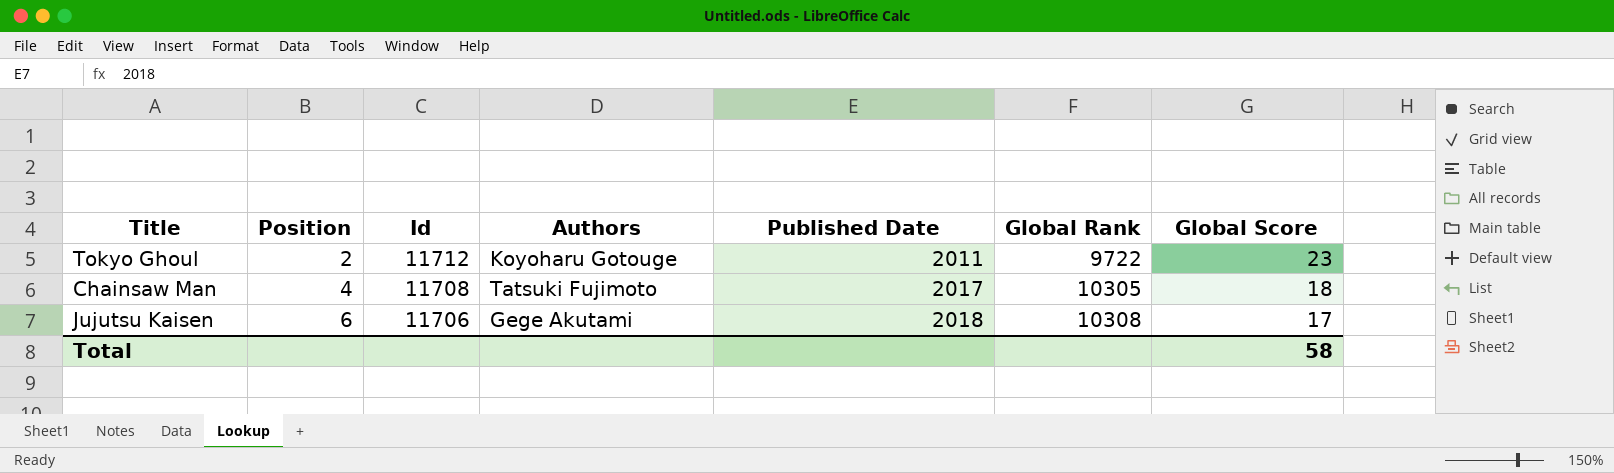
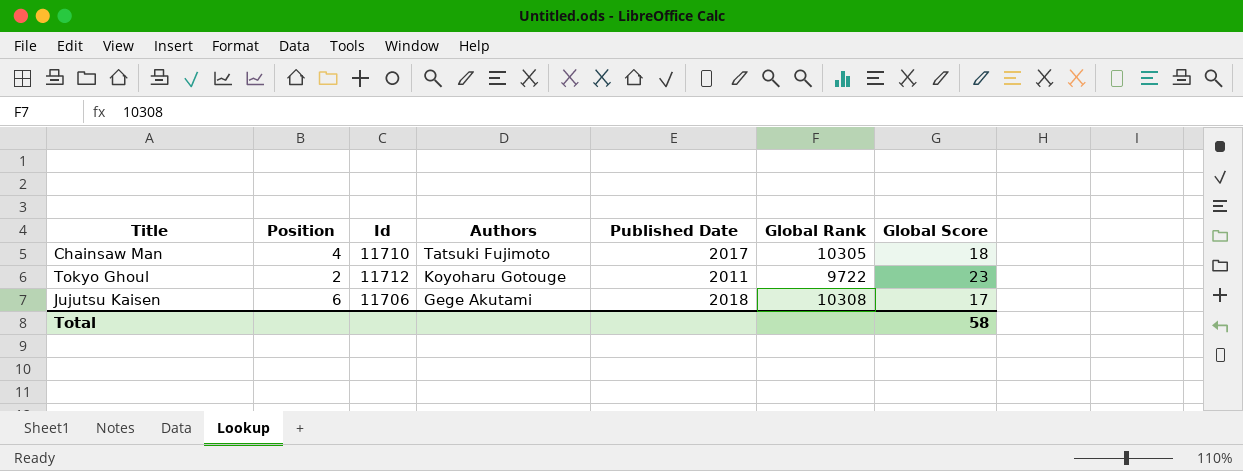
row order: Position ascending -> Authors descending
Chainsaw Man | Id: 11708 -> 11710

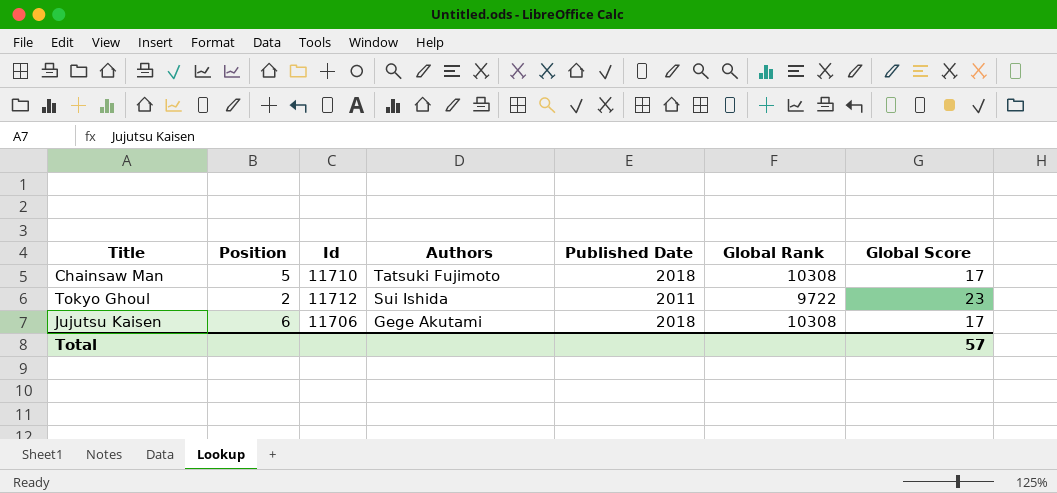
Chainsaw Man | Position: 4 -> 5
Chainsaw Man | Published Date: 2017 -> 2018
Chainsaw Man | Global Rank: 10305 -> 10308
Chainsaw Man | Global Score: 18 -> 17
Tokyo Ghoul | Authors: Koyoharu Gotouge -> Sui Ishida
Total | Global Score: 58 -> 57

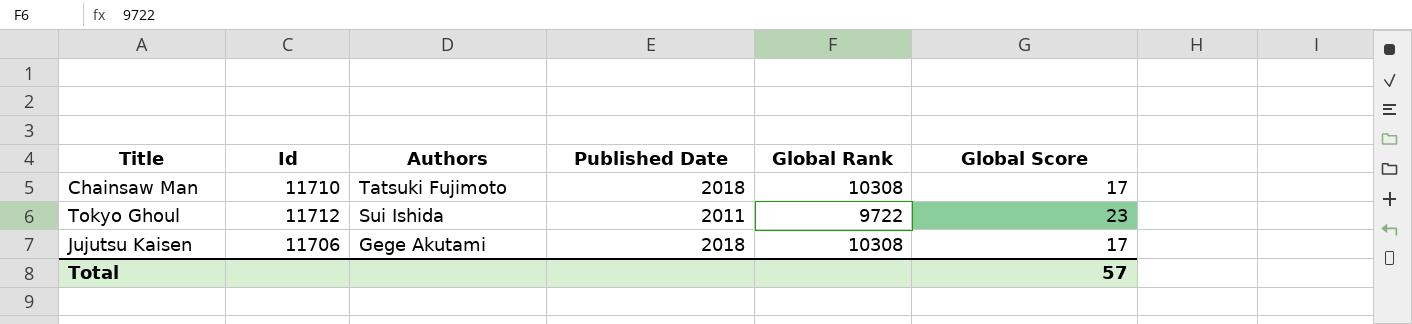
column Position | position: 2 -> none

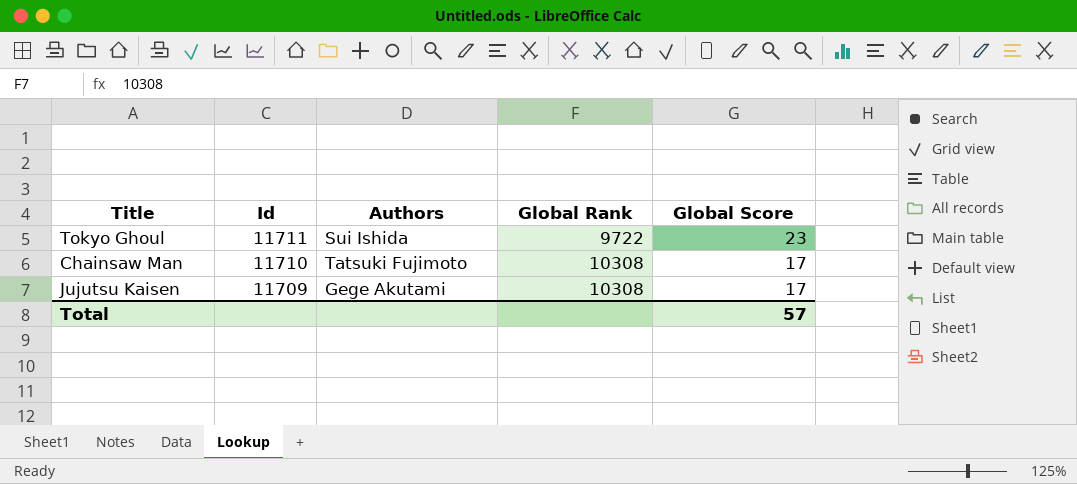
row order: Authors descending -> Id descending
column Published Date | position: 4 -> none
Tokyo Ghoul | Id: 11712 -> 11711
Jujutsu Kaisen | Id: 11706 -> 11709

